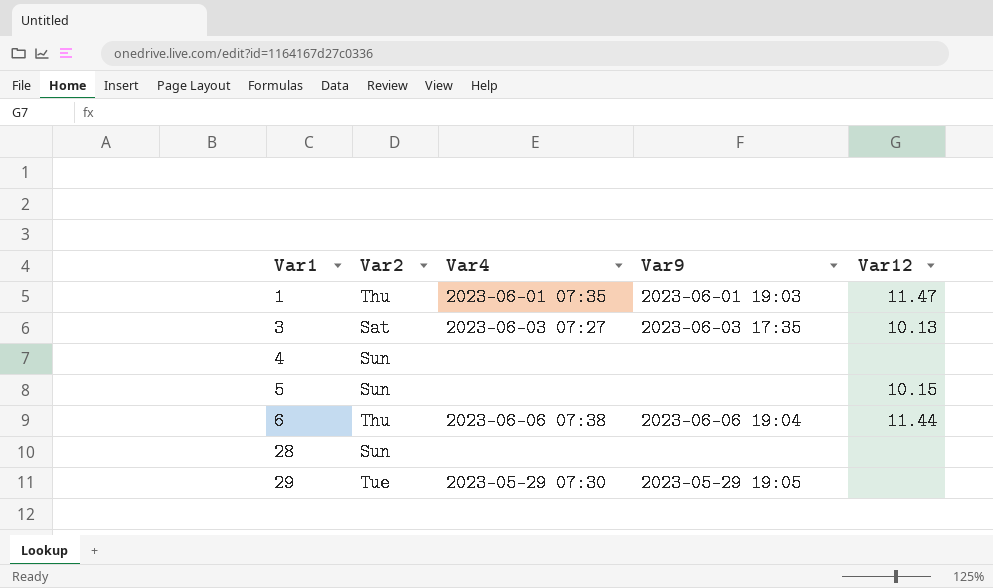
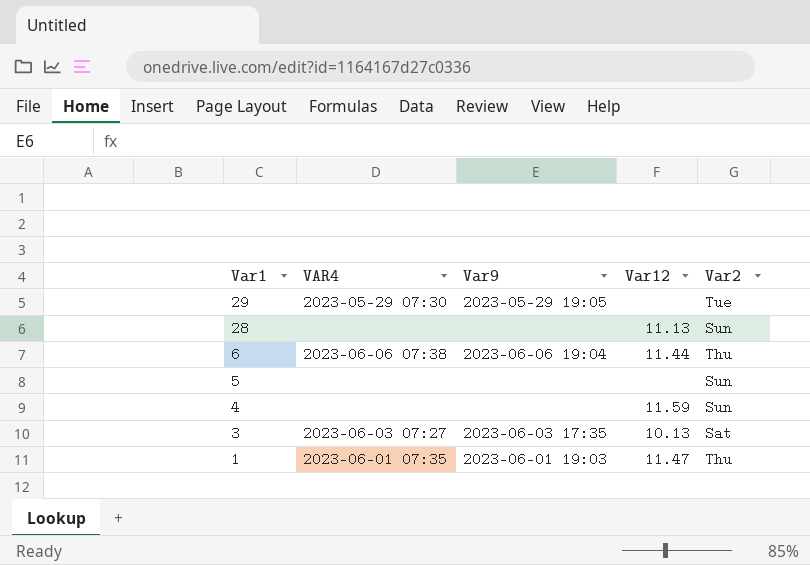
row order: Var1 ascending -> Var1 descending
column name: Var4 -> VAR4
column Var2 | position: 2 -> 5
28 | Var12: none -> 11.13
5 | Var12: 10.15 -> none
4 | Var12: none -> 11.59

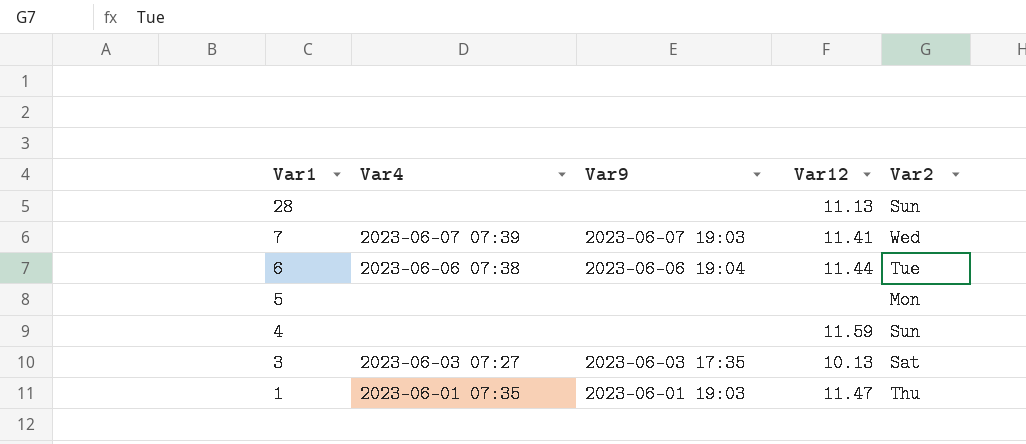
column name: VAR4 -> Var4
row 29: 2023-05-29 07:30 | 2023-05-29 19:05 | none | Tue -> none
row 7: none -> 2023-06-07 07:39 | 2023-06-07 19:03 | 11.41 | Wed
6 | Var2: Thu -> Tue
5 | Var2: Sun -> Mon

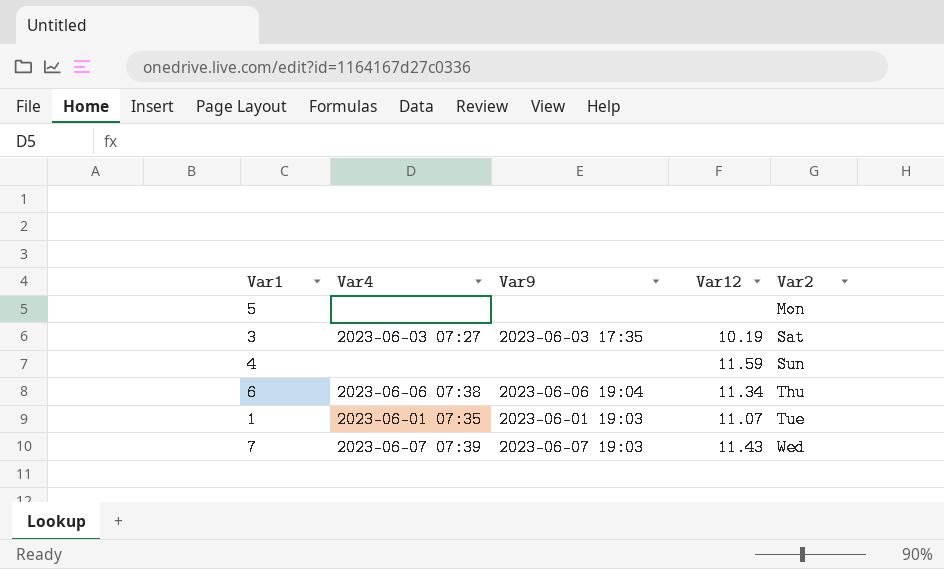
row order: Var1 descending -> Var2 ascending
row 28: none | none | 11.13 | Sun -> none
3 | Var12: 10.13 -> 10.19
6 | Var12: 11.44 -> 11.34
6 | Var2: Tue -> Thu
1 | Var12: 11.47 -> 11.07
1 | Var2: Thu -> Tue
7 | Var12: 11.41 -> 11.43

